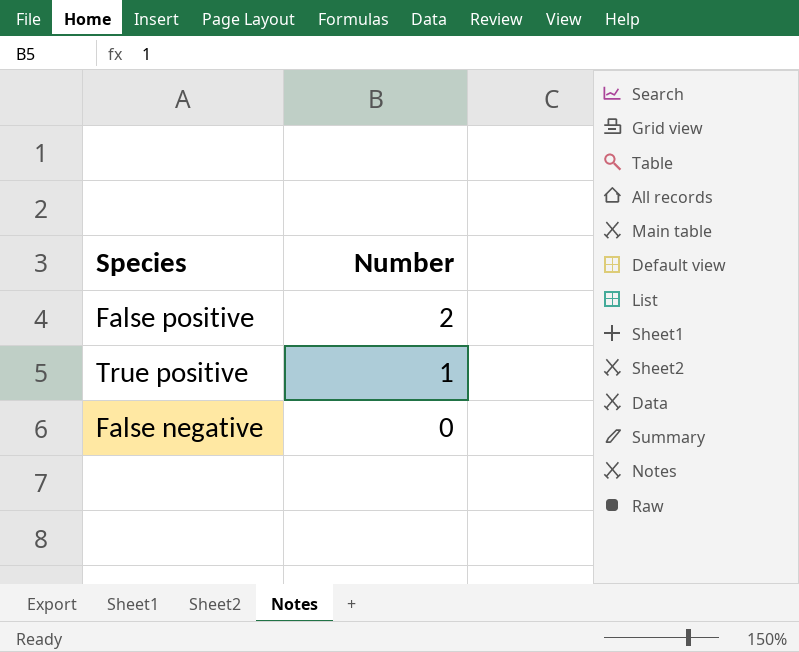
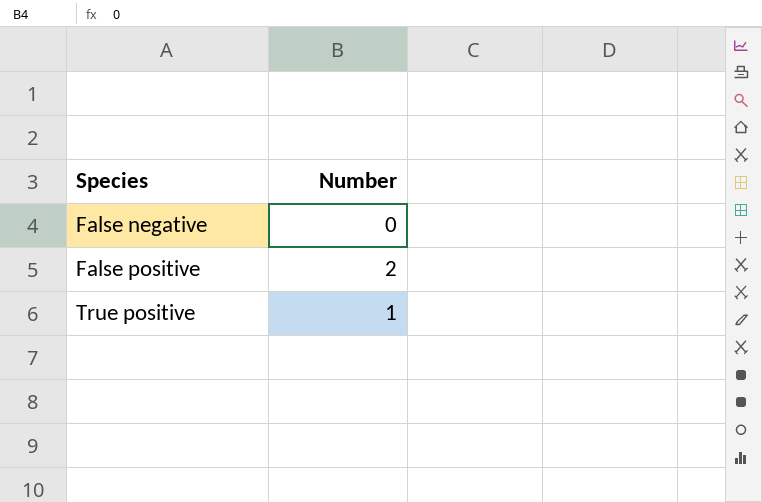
row order: Number descending -> Species ascending

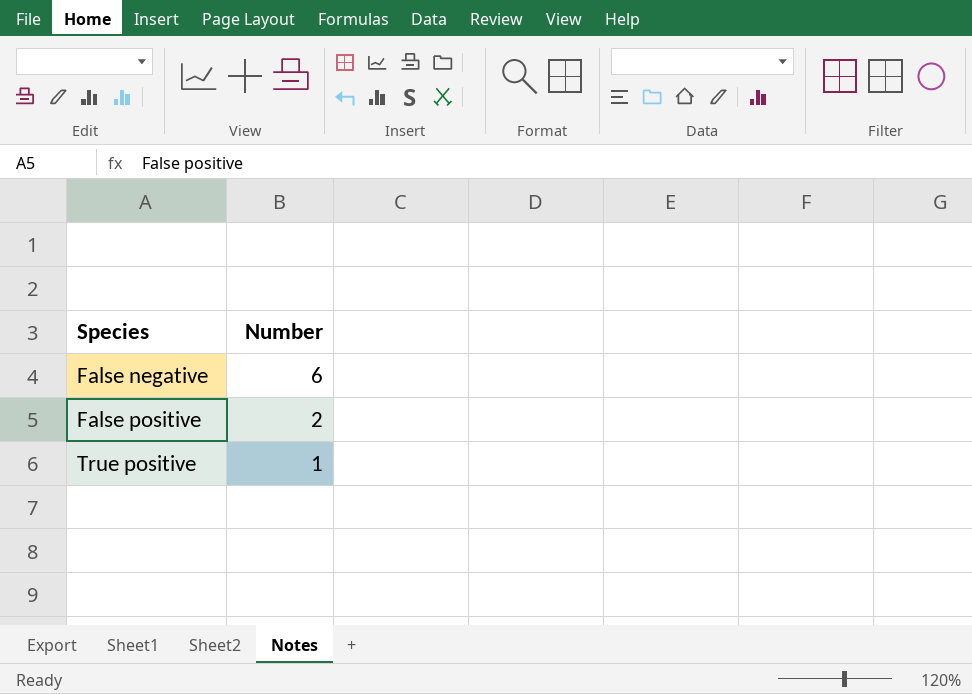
False negative | Number: 0 -> 6

